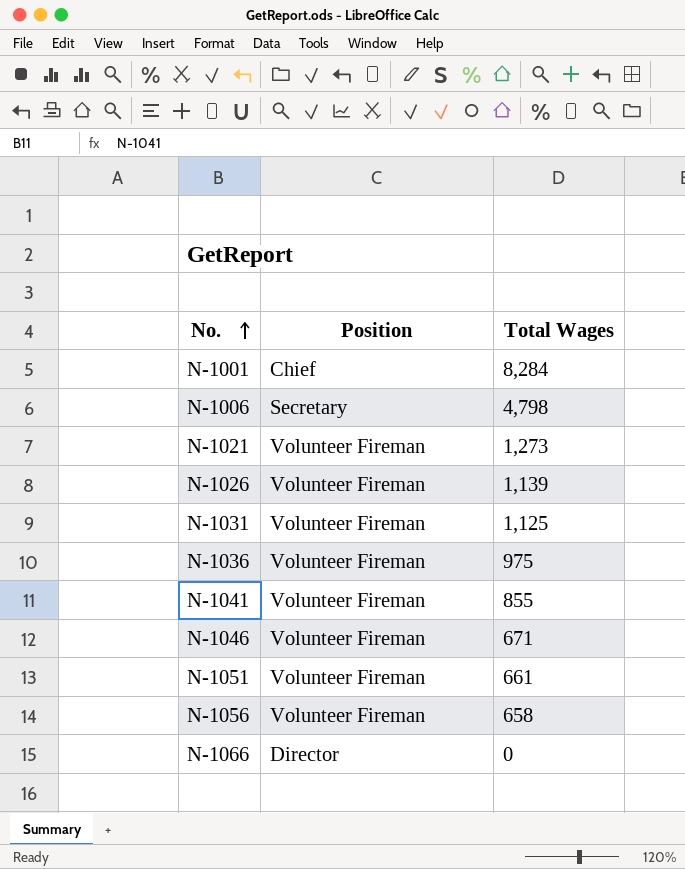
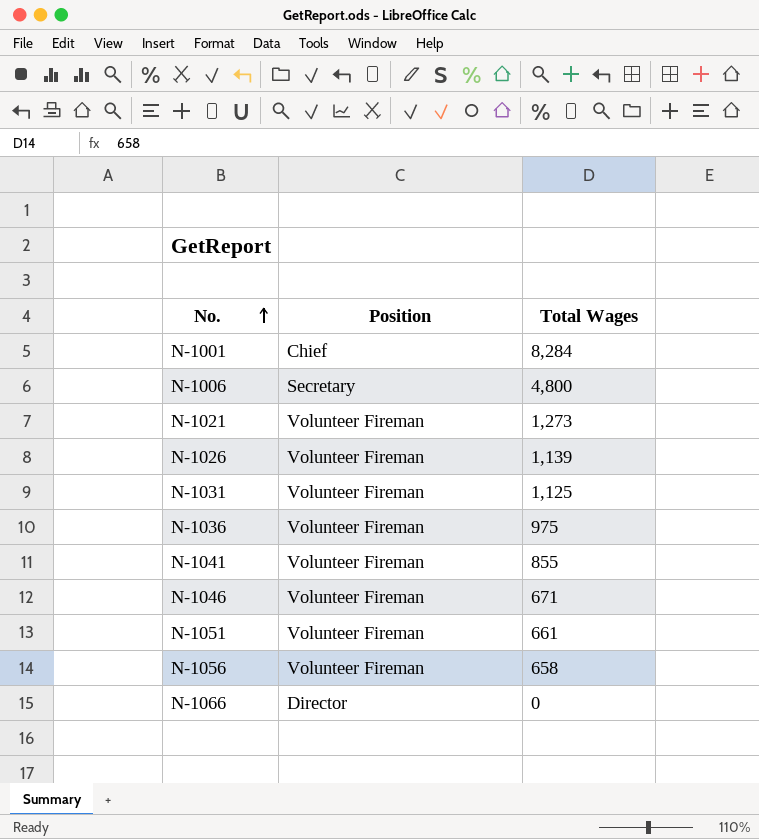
N-1006 | Total Wages: 4,798 -> 4,800

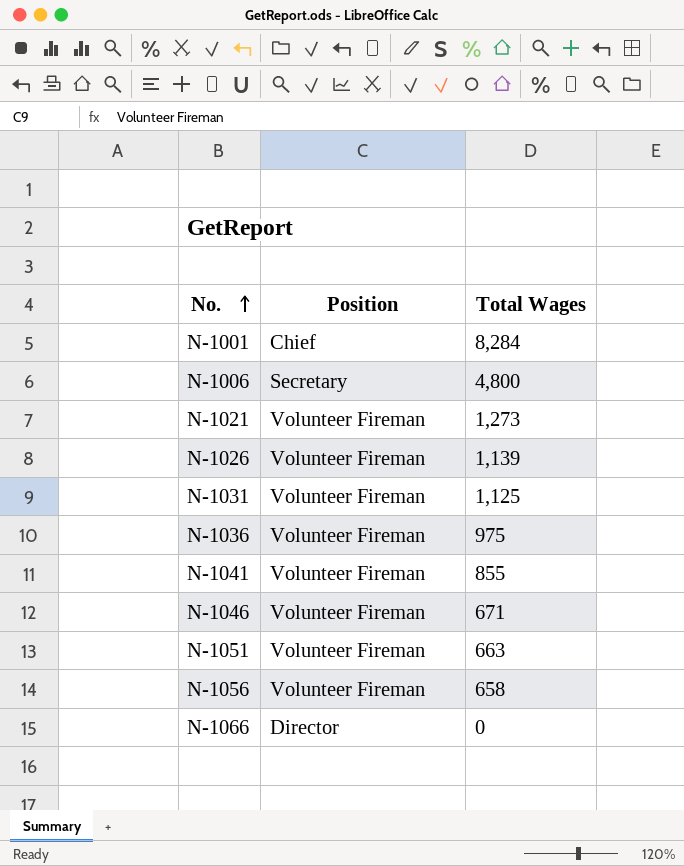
N-1051 | Total Wages: 661 -> 663

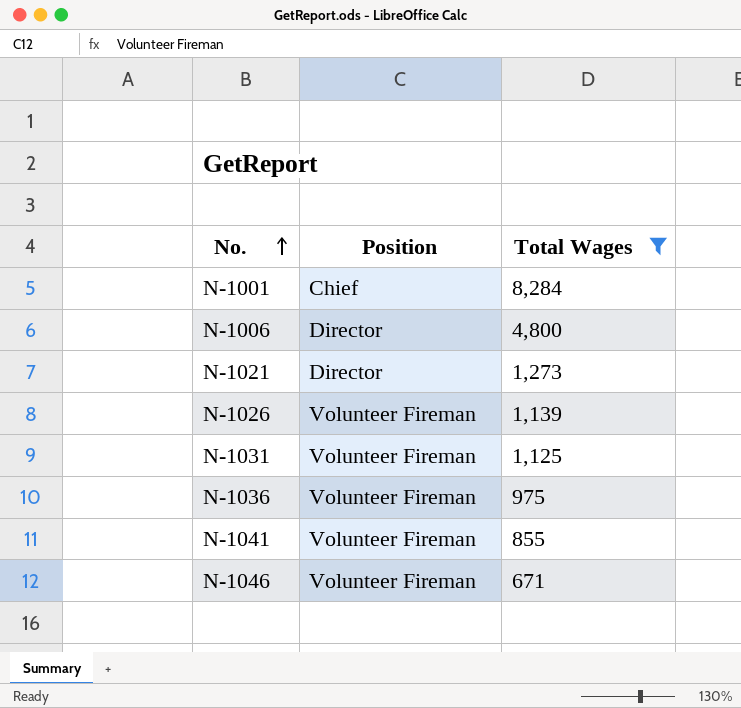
filter: none -> Total Wages >= 671
N-1006 | Position: Secretary -> Director
N-1021 | Position: Volunteer Fireman -> Director

